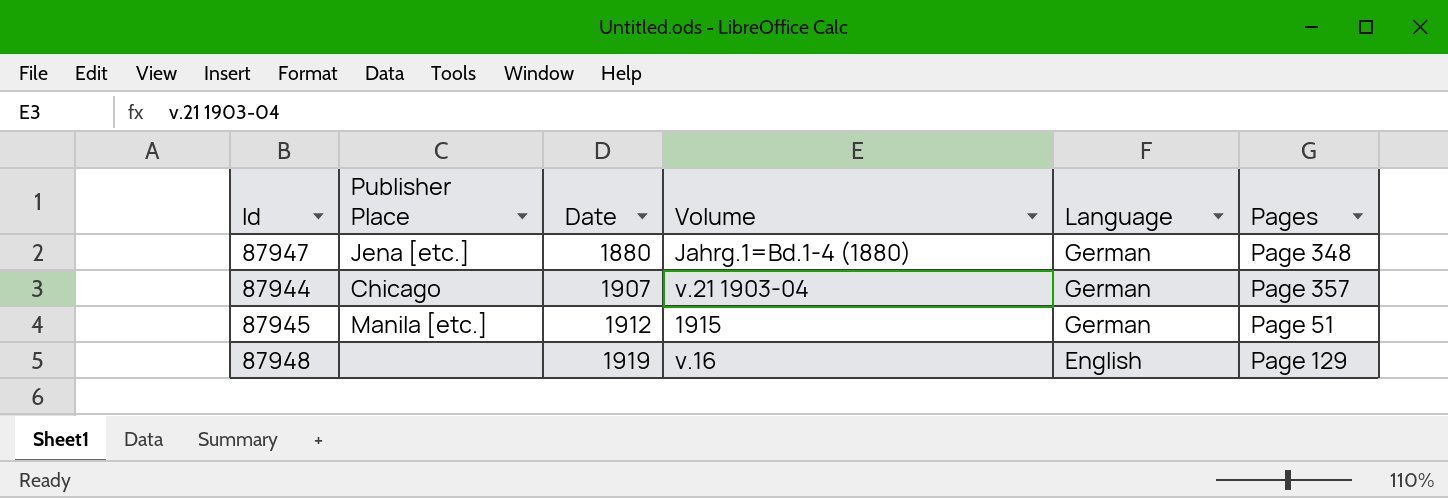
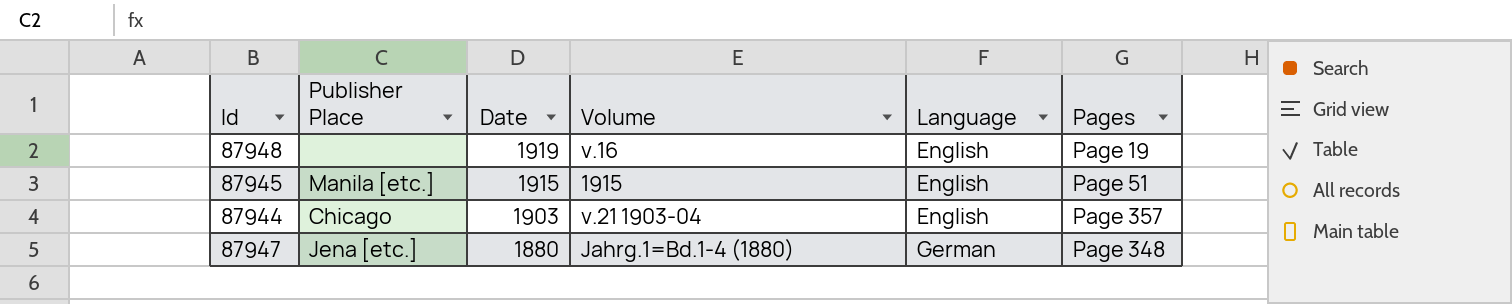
row order: Date ascending -> Date descending
87948 | Pages: Page 129 -> Page 19
87945 | Date: 1912 -> 1915
87945 | Language: German -> English
87944 | Date: 1907 -> 1903
87944 | Language: German -> English

